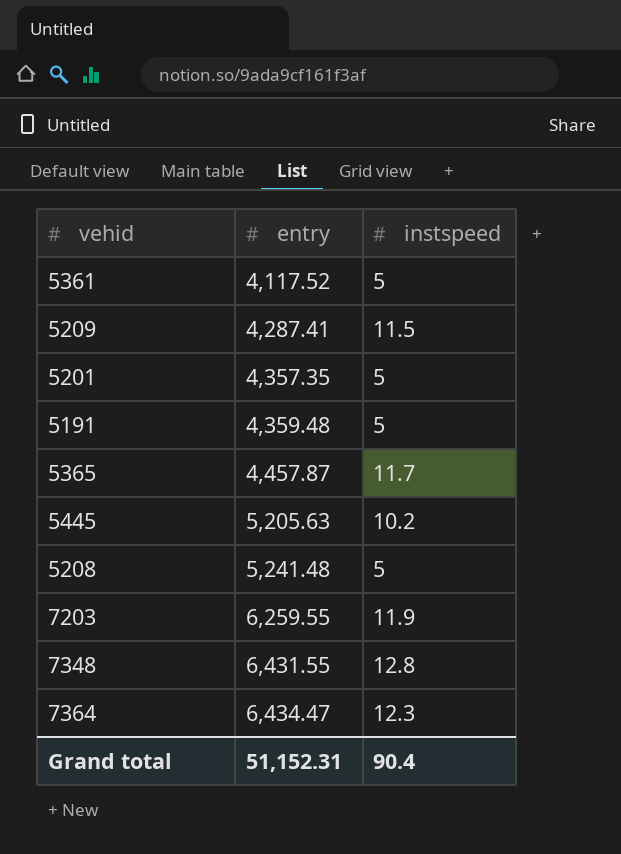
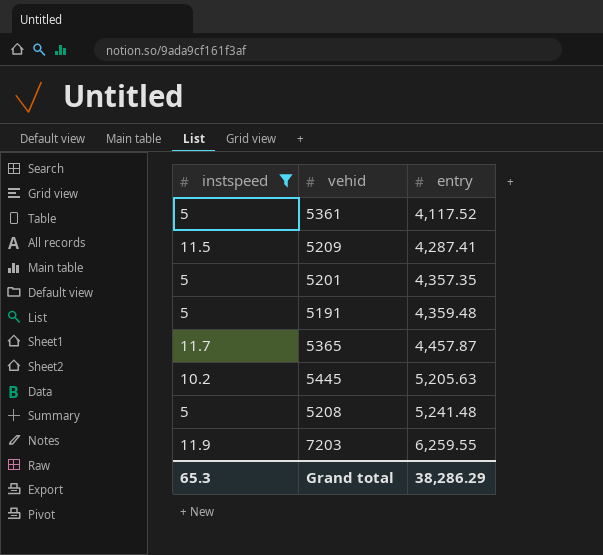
filter: none -> instspeed <= 11.9
column instspeed | position: 3 -> 1
Grand total | instspeed: 90.4 -> 65.3
Grand total | entry: 51,152.31 -> 38,286.29

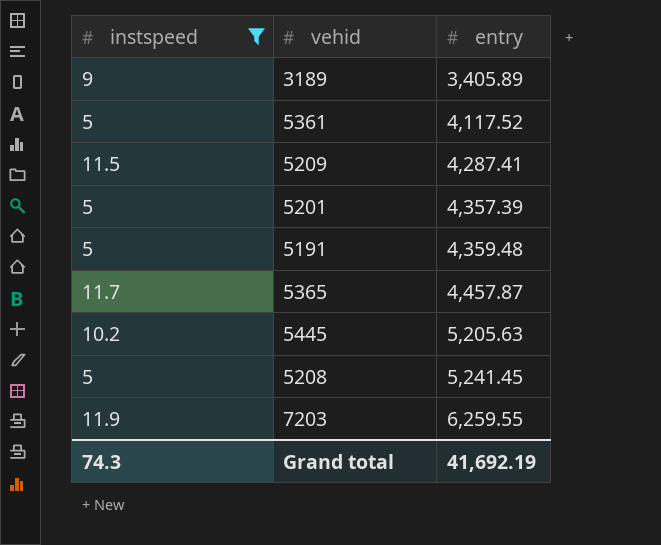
row 3189: none -> 9 | 3,405.89
5201 | entry: 4,357.35 -> 4,357.39
5208 | entry: 5,241.48 -> 5,241.45
Grand total | instspeed: 65.3 -> 74.3
Grand total | entry: 38,286.29 -> 41,692.19

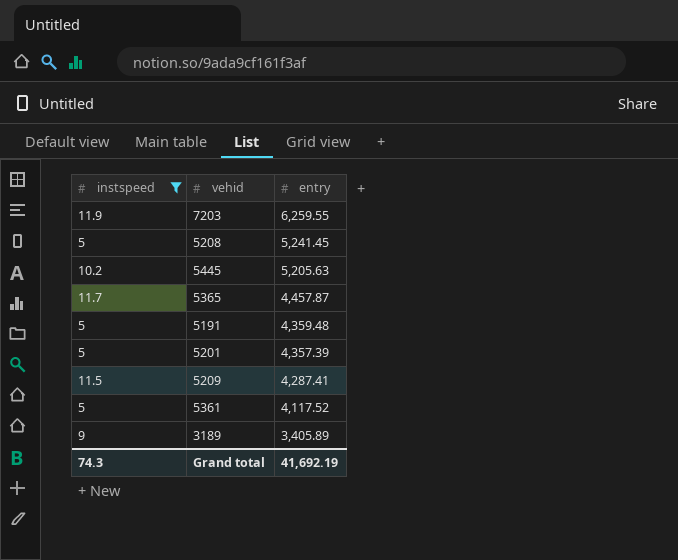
row order: entry ascending -> entry descending

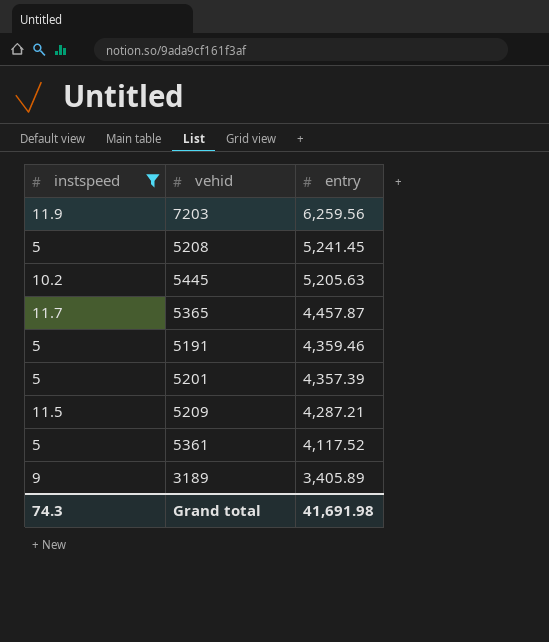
7203 | entry: 6,259.55 -> 6,259.56
5191 | entry: 4,359.48 -> 4,359.46
5209 | entry: 4,287.41 -> 4,287.21
Grand total | entry: 41,692.19 -> 41,691.98

